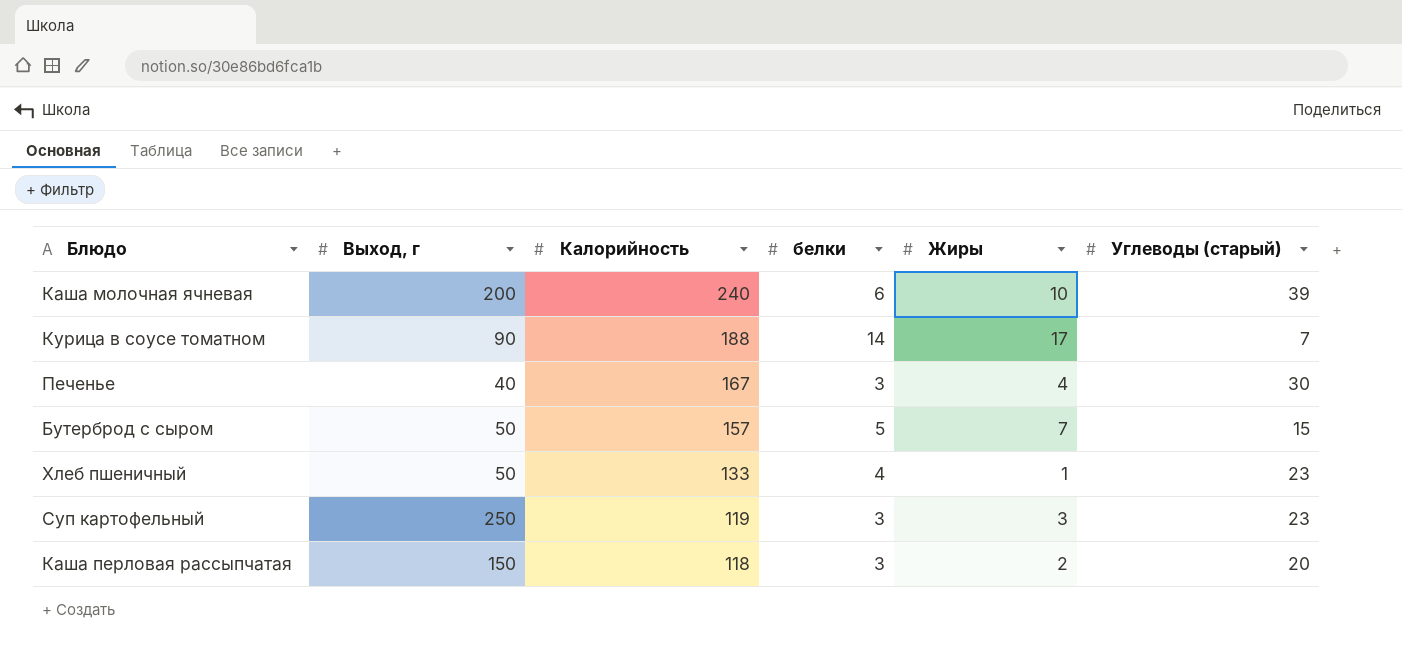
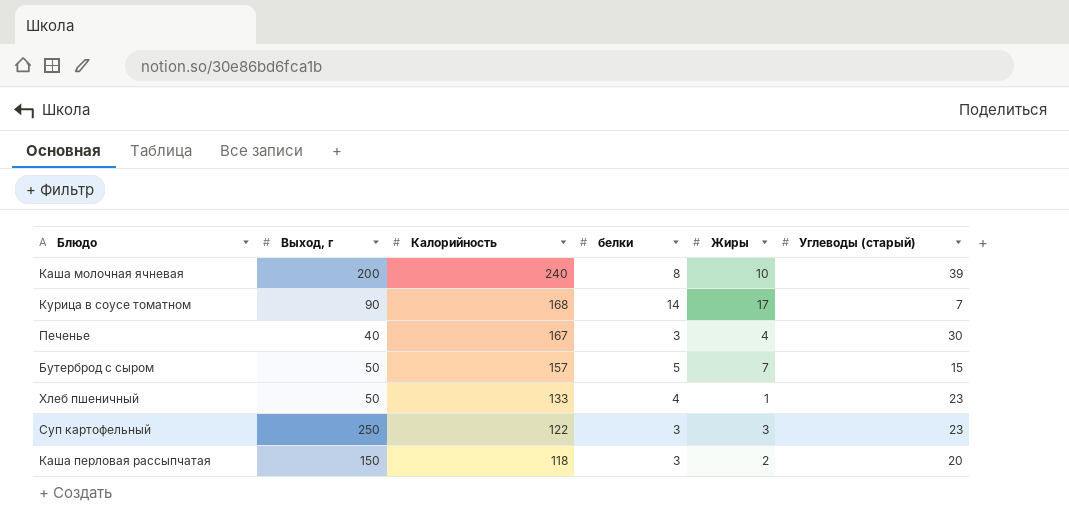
Каша молочная ячневая | белки: 6 -> 8
Курица в соусе томатном | Калорийность: 188 -> 168
Суп картофельный | Калорийность: 119 -> 122

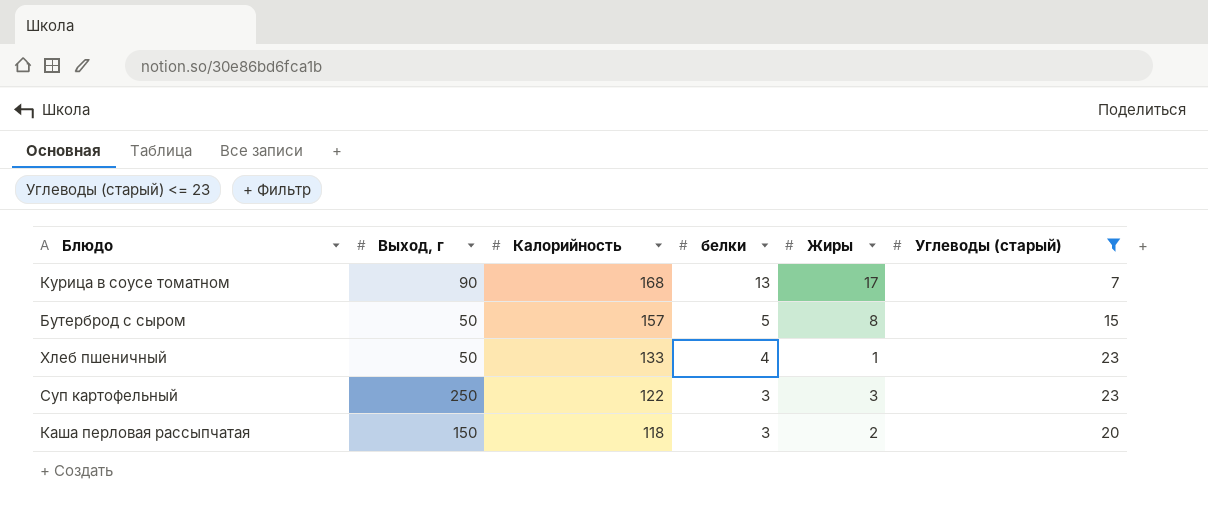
filter: none -> Углеводы (старый) <= 23
Курица в соусе томатном | белки: 14 -> 13
Бутерброд с сыром | Жиры: 7 -> 8

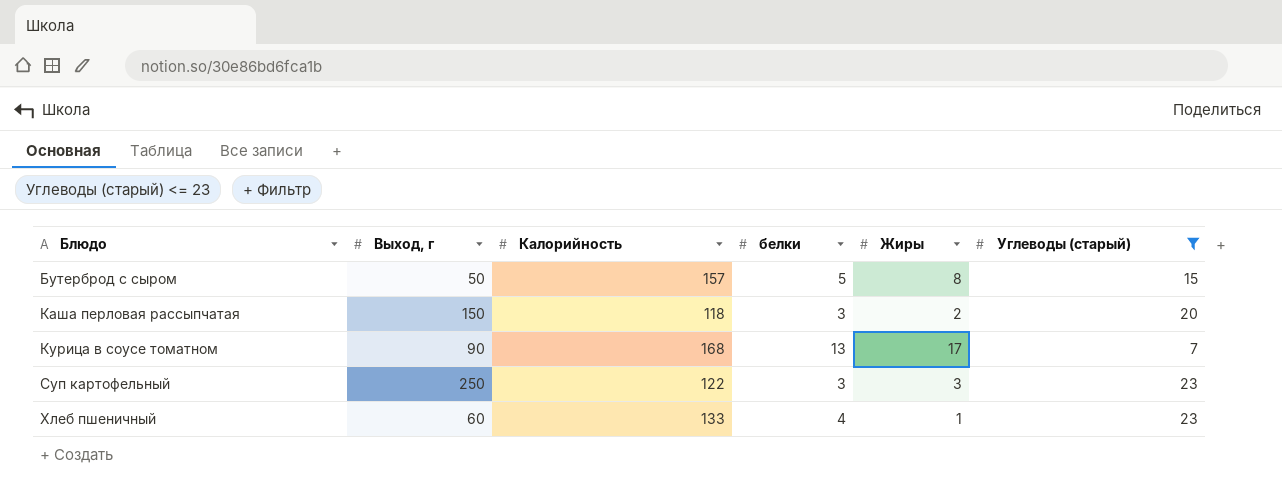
row order: Калорийность descending -> Блюдо ascending
Хлеб пшеничный | Выход, г: 50 -> 60

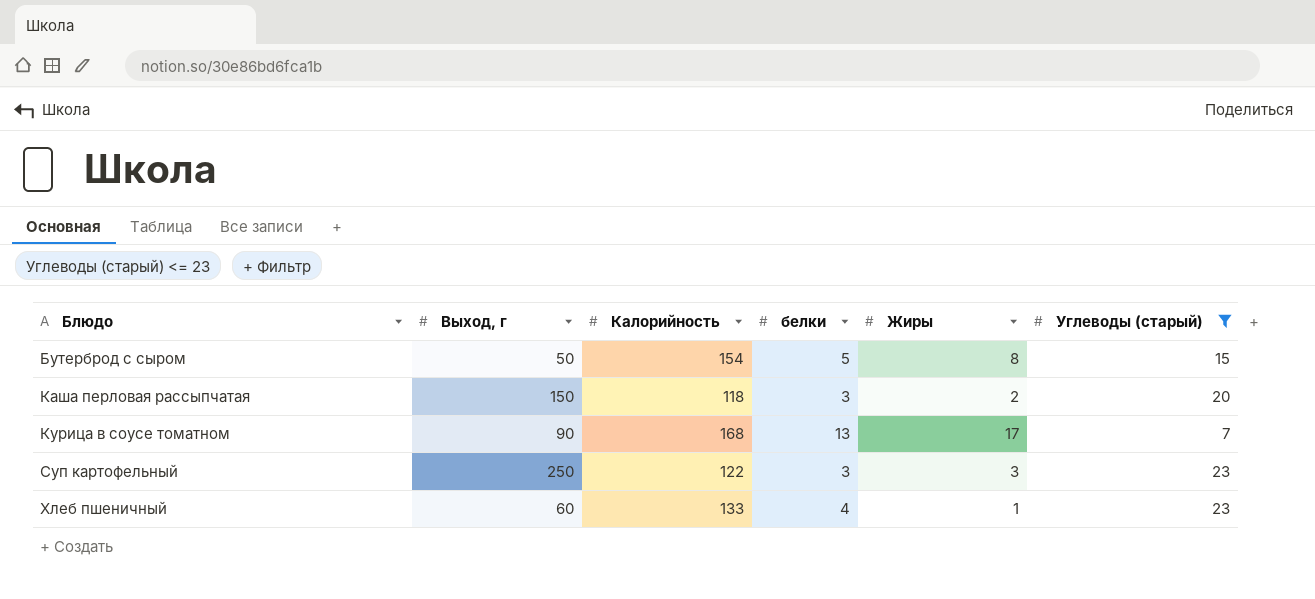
Бутерброд с сыром | Калорийность: 157 -> 154

